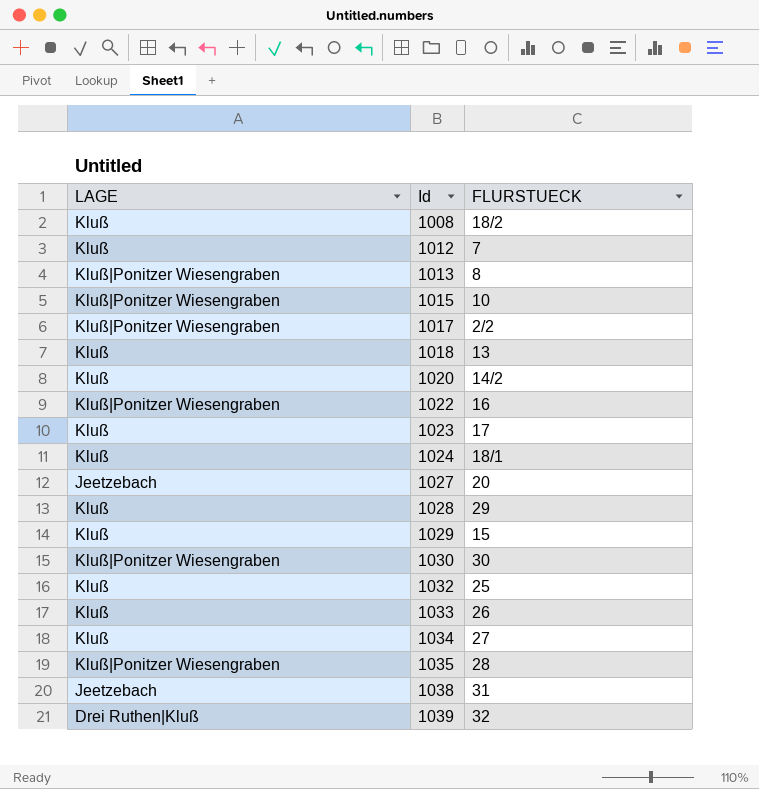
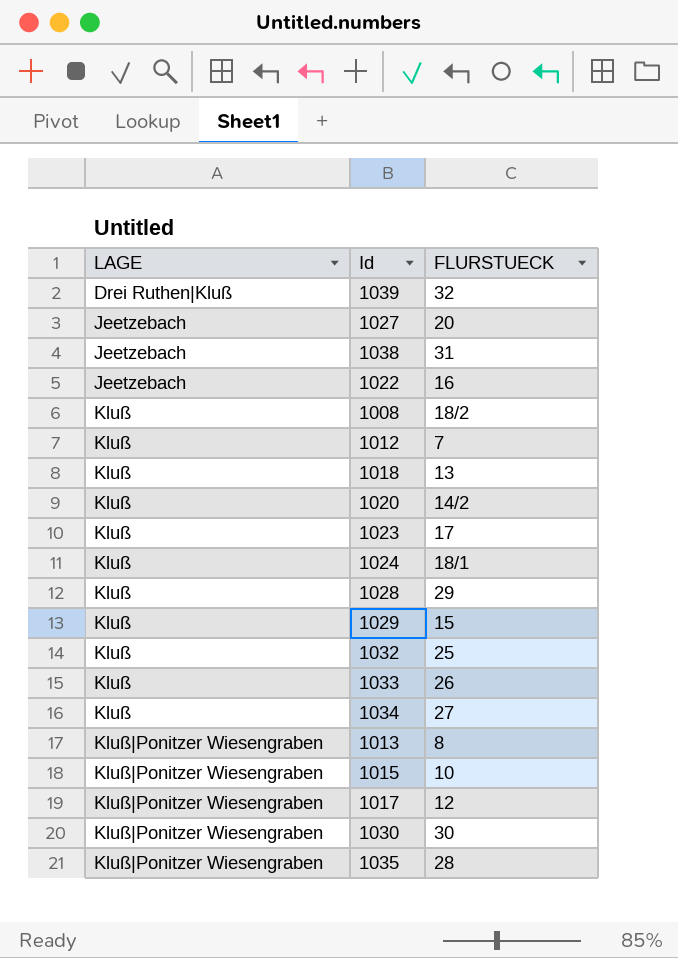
row order: Id ascending -> LAGE ascending
1022 | LAGE: Kluß|Ponitzer Wiesengraben -> Jeetzebach
1017 | FLURSTUECK: 2/2 -> 12

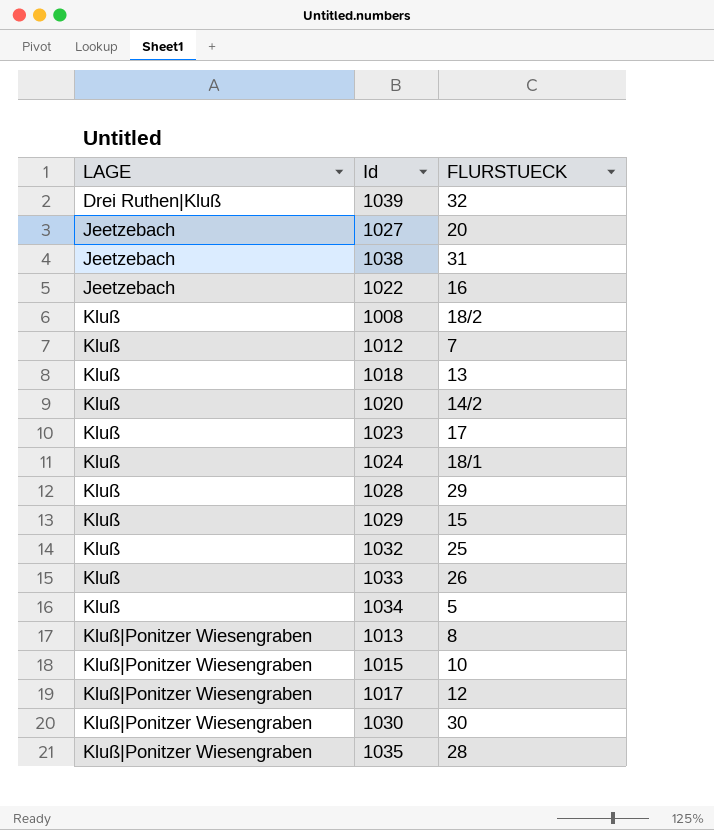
1034 | FLURSTUECK: 27 -> 5

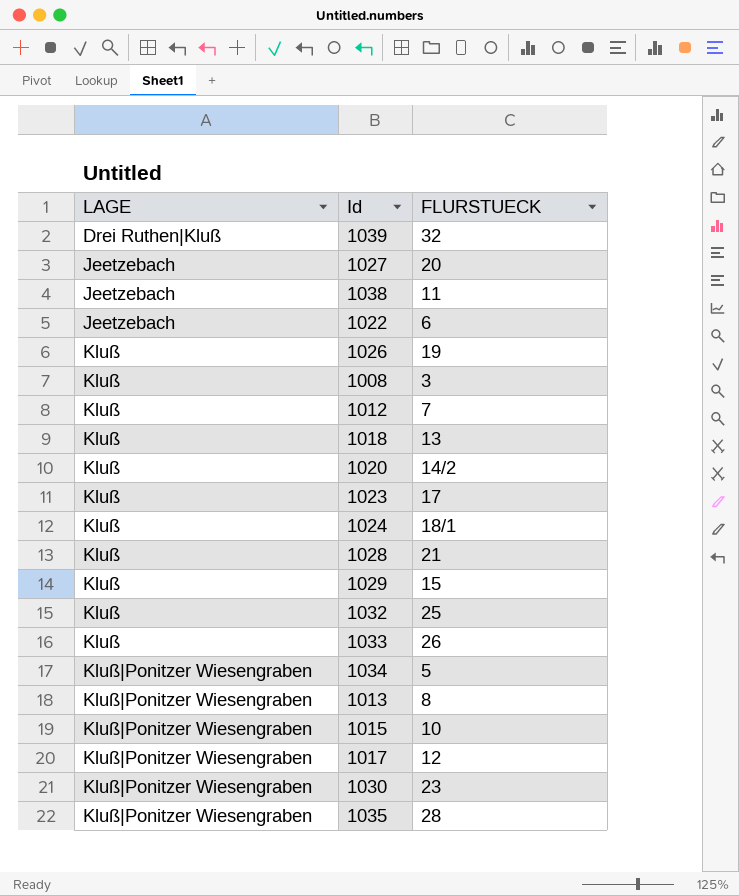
1038 | FLURSTUECK: 31 -> 11
1022 | FLURSTUECK: 16 -> 6
row 1026: none -> Kluß | 19
1008 | FLURSTUECK: 18/2 -> 3
1028 | FLURSTUECK: 29 -> 21
1034 | LAGE: Kluß -> Kluß|Ponitzer Wiesengraben
1030 | FLURSTUECK: 30 -> 23

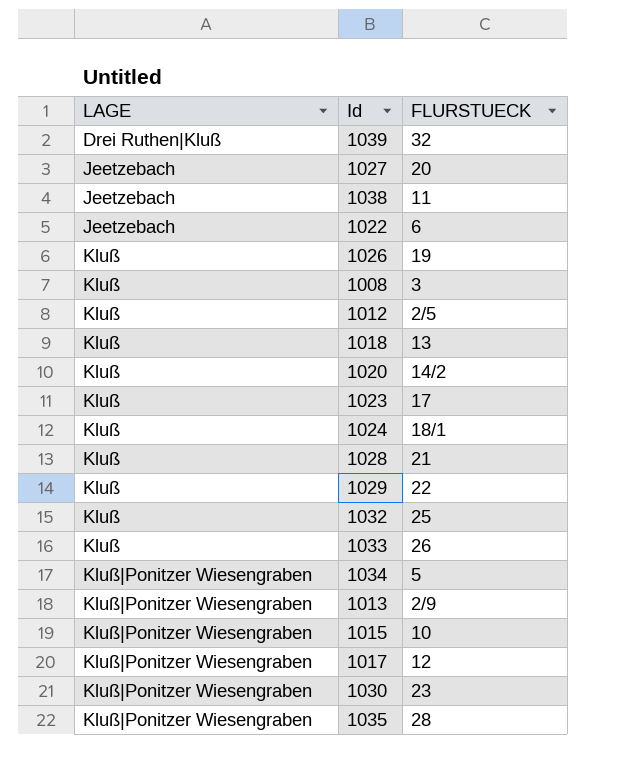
1012 | FLURSTUECK: 7 -> 2/5
1029 | FLURSTUECK: 15 -> 22
1013 | FLURSTUECK: 8 -> 2/9

